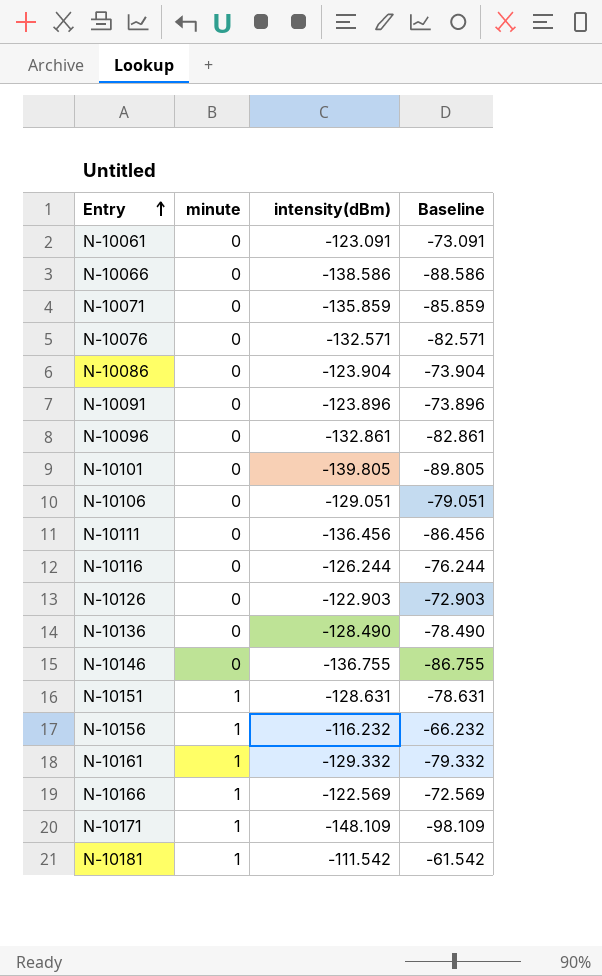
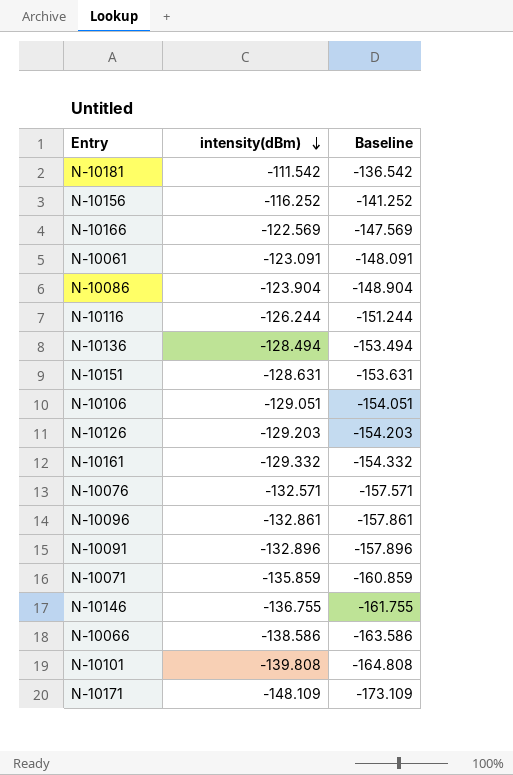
row order: Entry ascending -> intensity(dBm) descending
column minute | position: 2 -> none
column Baseline | formula: [intensity(dBm)] + 50 -> [intensity(dBm)] - 25
row N-10111: 0 | -136.456 | -86.456 -> none
N-10156 | intensity(dBm): -116.232 -> -116.252
N-10136 | intensity(dBm): -128.490 -> -128.494
N-10126 | intensity(dBm): -122.903 -> -129.203
N-10091 | intensity(dBm): -123.896 -> -132.896
N-10101 | intensity(dBm): -139.805 -> -139.808

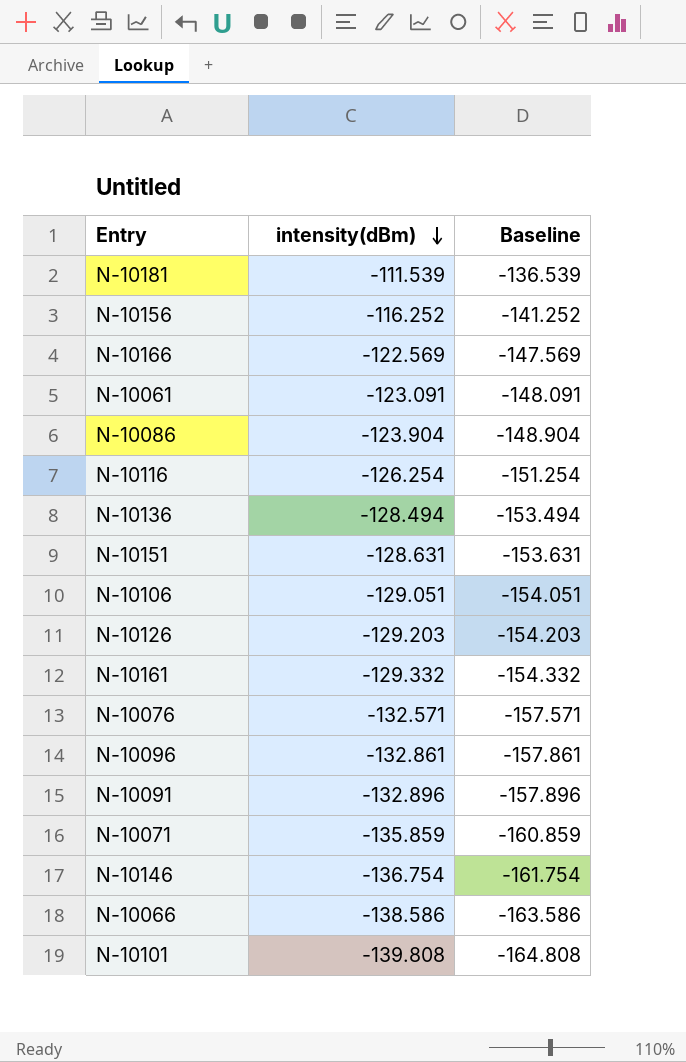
row N-10171: -148.109 | -173.109 -> none
N-10181 | intensity(dBm): -111.542 -> -111.539
N-10181 | Baseline: -136.542 -> -136.539
N-10116 | intensity(dBm): -126.244 -> -126.254
N-10116 | Baseline: -151.244 -> -151.254
N-10146 | intensity(dBm): -136.755 -> -136.754
N-10146 | Baseline: -161.755 -> -161.754

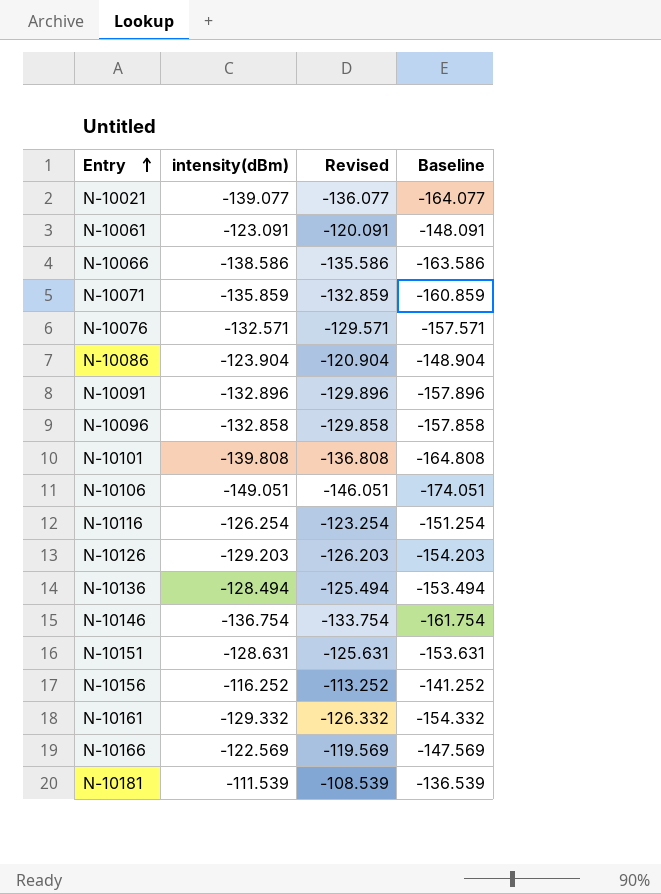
row order: intensity(dBm) descending -> Entry ascending
column Revised | formula: none -> [intensity(dBm)] + 3
row N-10021: none -> -139.077 | -136.077 | -164.077
N-10096 | intensity(dBm): -132.861 -> -132.858
N-10096 | Baseline: -157.861 -> -157.858
N-10106 | intensity(dBm): -129.051 -> -149.051
N-10106 | Baseline: -154.051 -> -174.051

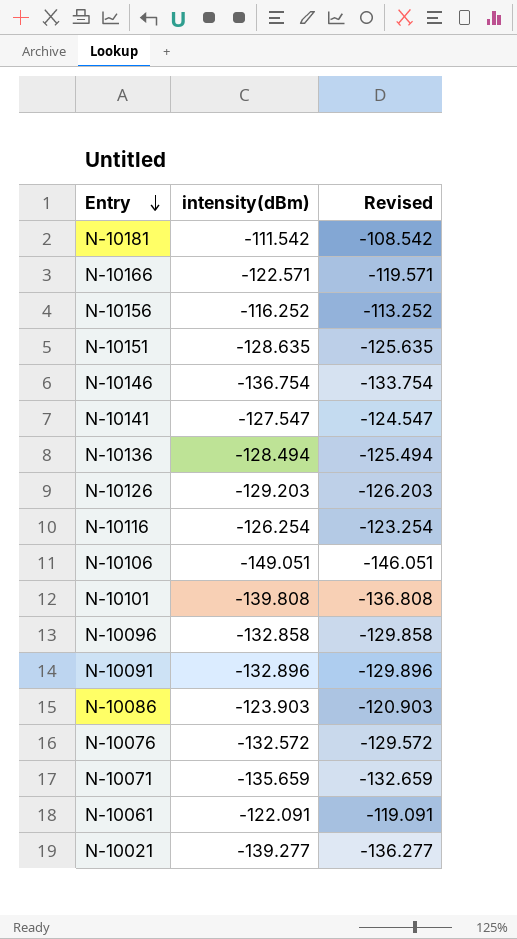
row order: Entry ascending -> Entry descending
column Baseline | formula: [intensity(dBm)] - 25 -> none
row N-10066: -138.586 | -135.586 | -163.586 -> none
row N-10161: -129.332 | -126.332 | -154.332 -> none
N-10181 | intensity(dBm): -111.539 -> -111.542
N-10181 | Revised: -108.539 -> -108.542
N-10166 | intensity(dBm): -122.569 -> -122.571
N-10166 | Revised: -119.569 -> -119.571
N-10151 | intensity(dBm): -128.631 -> -128.635
N-10151 | Revised: -125.631 -> -125.635
row N-10141: none -> -127.547 | -124.547
N-10086 | intensity(dBm): -123.904 -> -123.903
N-10086 | Revised: -120.904 -> -120.903
N-10076 | intensity(dBm): -132.571 -> -132.572
N-10076 | Revised: -129.571 -> -129.572
N-10071 | intensity(dBm): -135.859 -> -135.659
N-10071 | Revised: -132.859 -> -132.659
N-10061 | intensity(dBm): -123.091 -> -122.091
N-10061 | Revised: -120.091 -> -119.091
N-10021 | intensity(dBm): -139.077 -> -139.277
N-10021 | Revised: -136.077 -> -136.277

